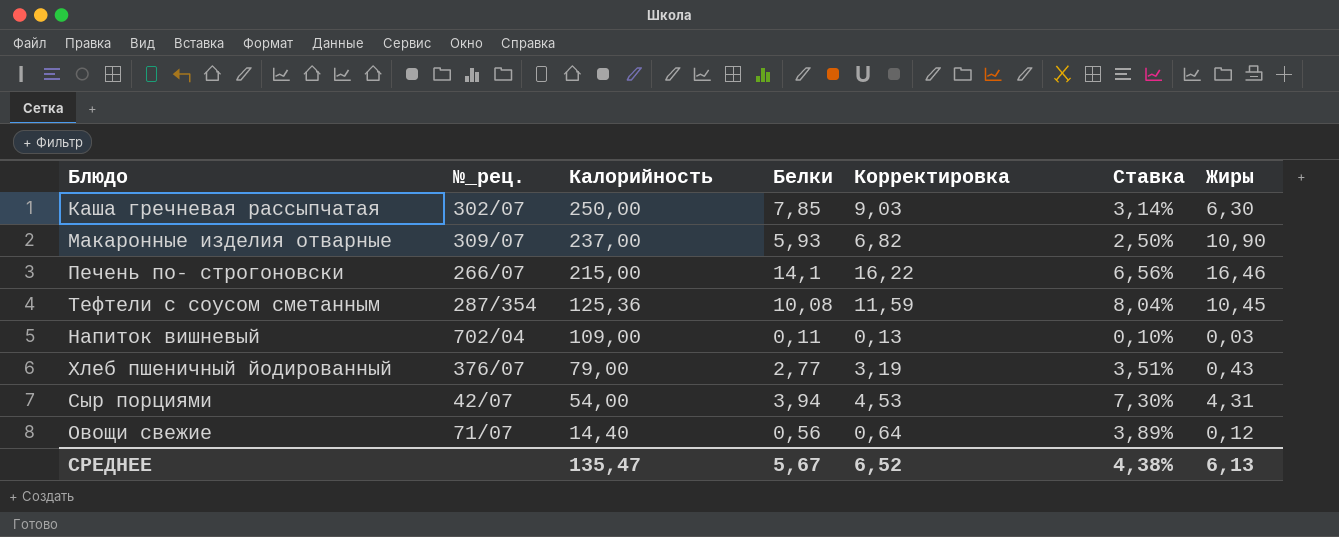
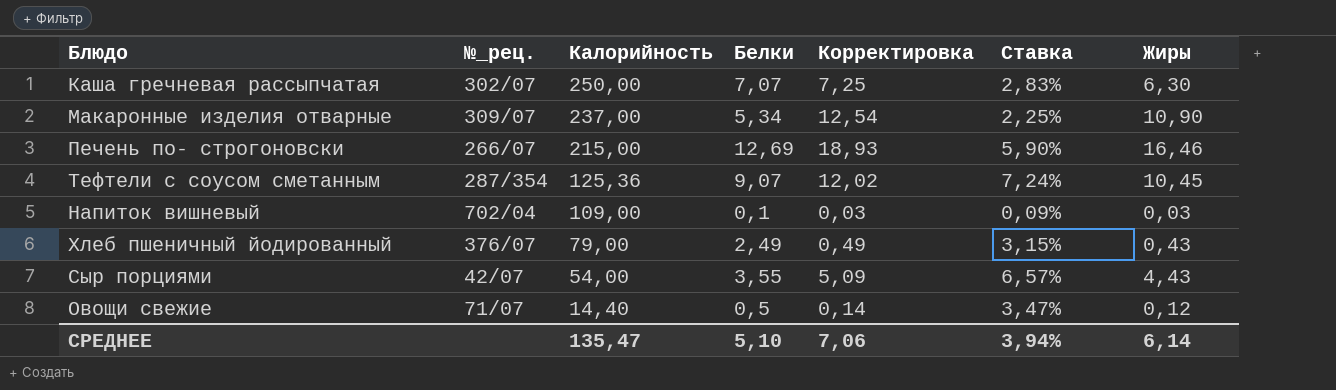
column Корректировка | formula: [Белки] * 1,15 -> [Жиры] * 1,15
Каша гречневая рассыпчатая | Белки: 7,85 -> 7,07
Каша гречневая рассыпчатая | Ставка: 3,14% -> 2,83%
Макаронные изделия отварные | Белки: 5,93 -> 5,34
Макаронные изделия отварные | Ставка: 2,50% -> 2,25%
Печень по- строгоновски | Белки: 14,1 -> 12,69
Печень по- строгоновски | Ставка: 6,56% -> 5,90%
Тефтели с соусом сметанным | Белки: 10,08 -> 9,07
Тефтели с соусом сметанным | Ставка: 8,04% -> 7,24%
Напиток вишневый | Белки: 0,11 -> 0,1
Напиток вишневый | Ставка: 0,10% -> 0,09%
Хлеб пшеничный йодированный | Белки: 2,77 -> 2,49
Хлеб пшеничный йодированный | Ставка: 3,51% -> 3,15%
Сыр порциями | Белки: 3,94 -> 3,55
Сыр порциями | Ставка: 7,30% -> 6,57%
Сыр порциями | Жиры: 4,31 -> 4,43
Овощи свежие | Белки: 0,56 -> 0,5
Овощи свежие | Ставка: 3,89% -> 3,47%
СРЕДНЕЕ | Белки: 5,67 -> 5,10
СРЕДНЕЕ | Корректировка: 6,52 -> 7,06
СРЕДНЕЕ | Ставка: 4,38% -> 3,94%
СРЕДНЕЕ | Жиры: 6,13 -> 6,14

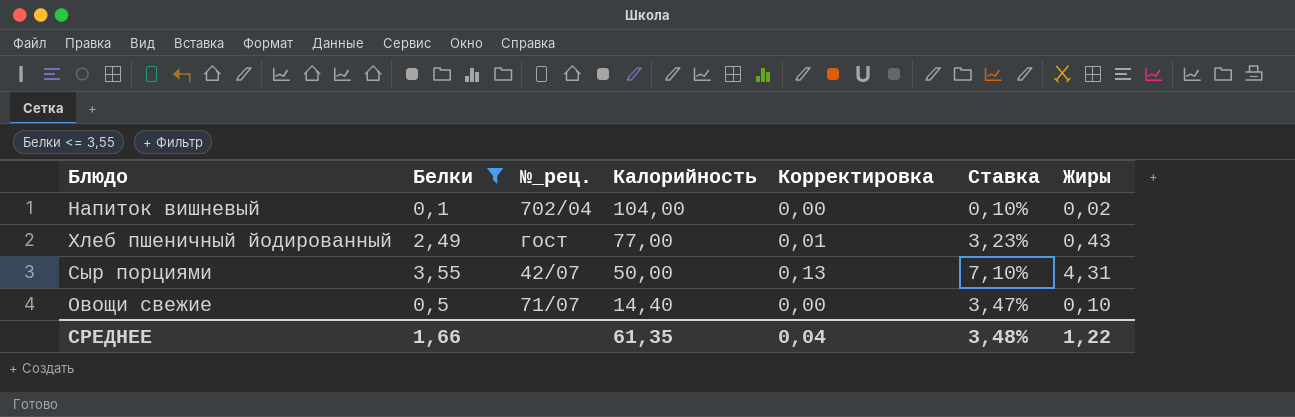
filter: none -> Белки <= 3,55
column Белки | position: 4 -> 2
column Корректировка | formula: [Жиры] * 1,15 -> [Жиры] * 0,03
Напиток вишневый | Калорийность: 109,00 -> 104,00
Напиток вишневый | Ставка: 0,09% -> 0,10%
Напиток вишневый | Жиры: 0,03 -> 0,02
Хлеб пшеничный йодированный | №_рец.: 376/07 -> гост
Хлеб пшеничный йодированный | Калорийность: 79,00 -> 77,00
Хлеб пшеничный йодированный | Ставка: 3,15% -> 3,23%
Сыр порциями | Калорийность: 54,00 -> 50,00
Сыр порциями | Ставка: 6,57% -> 7,10%
Сыр порциями | Жиры: 4,43 -> 4,31
Овощи свежие | Жиры: 0,12 -> 0,10
СРЕДНЕЕ | Белки: 5,10 -> 1,66
СРЕДНЕЕ | Калорийность: 135,47 -> 61,35
СРЕДНЕЕ | Корректировка: 7,06 -> 0,04
СРЕДНЕЕ | Ставка: 3,94% -> 3,48%
СРЕДНЕЕ | Жиры: 6,14 -> 1,22

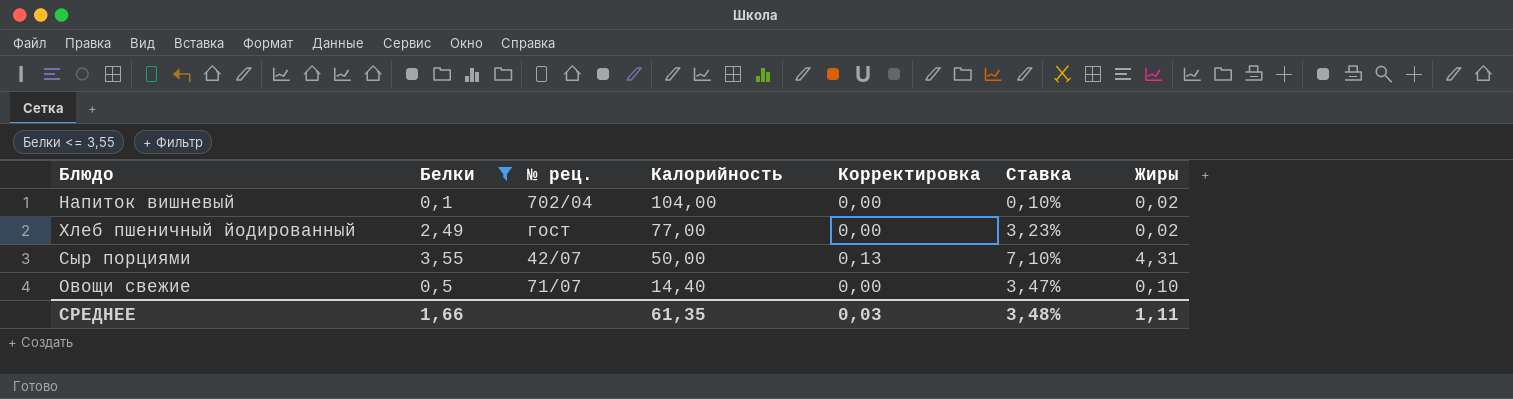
column name: №_рец. -> № рец.
Хлеб пшеничный йодированный | Корректировка: 0,01 -> 0,00
Хлеб пшеничный йодированный | Жиры: 0,43 -> 0,02
СРЕДНЕЕ | Корректировка: 0,04 -> 0,03
СРЕДНЕЕ | Жиры: 1,22 -> 1,11

